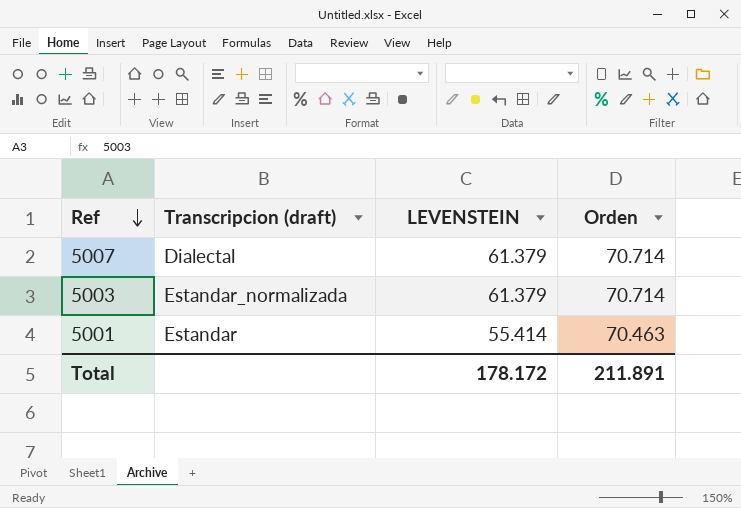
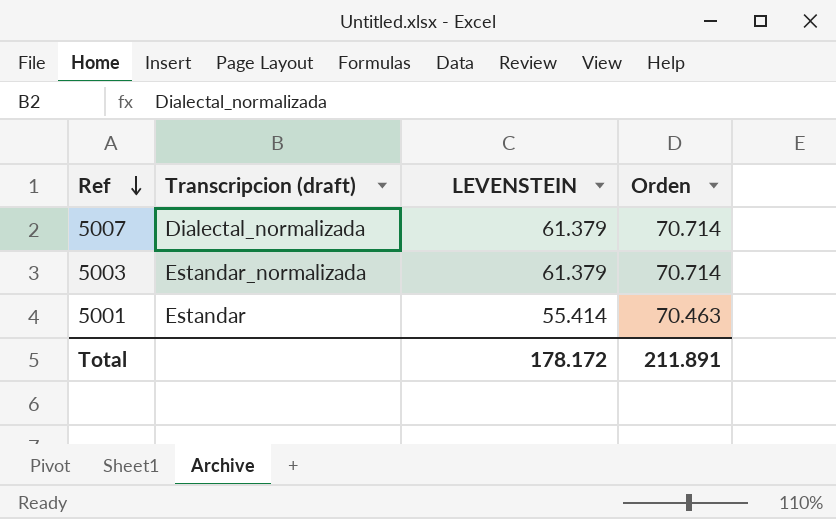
5007 | Transcripcion (draft): Dialectal -> Dialectal_normalizada

